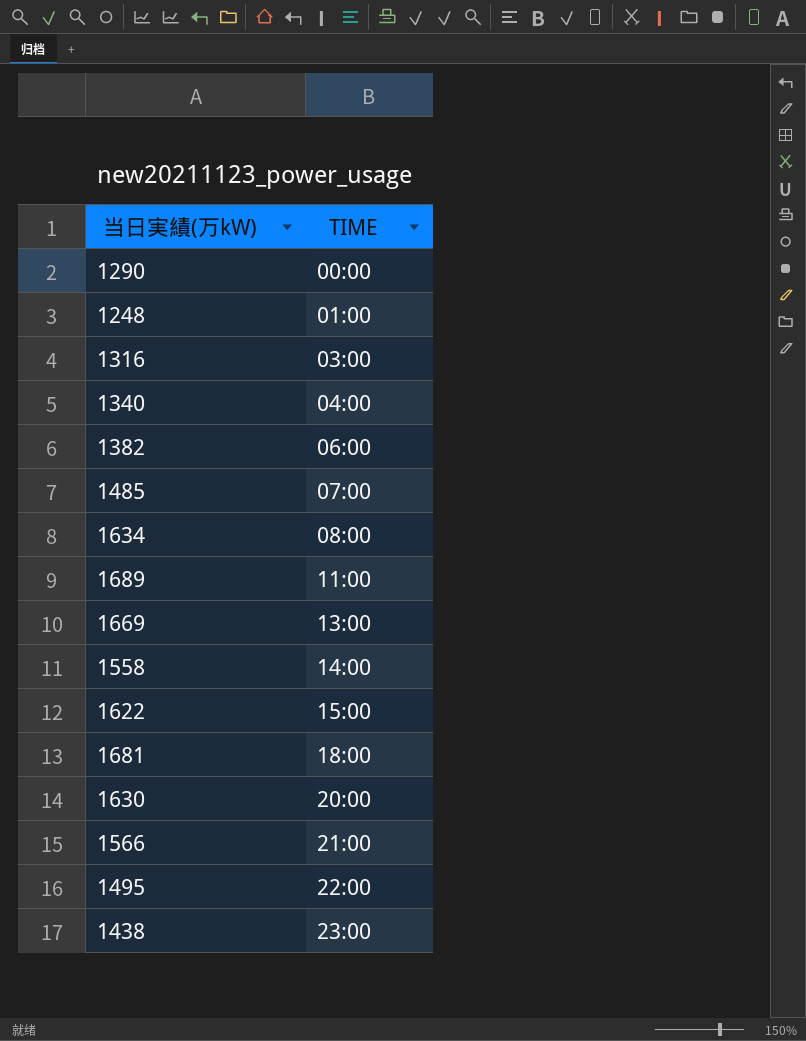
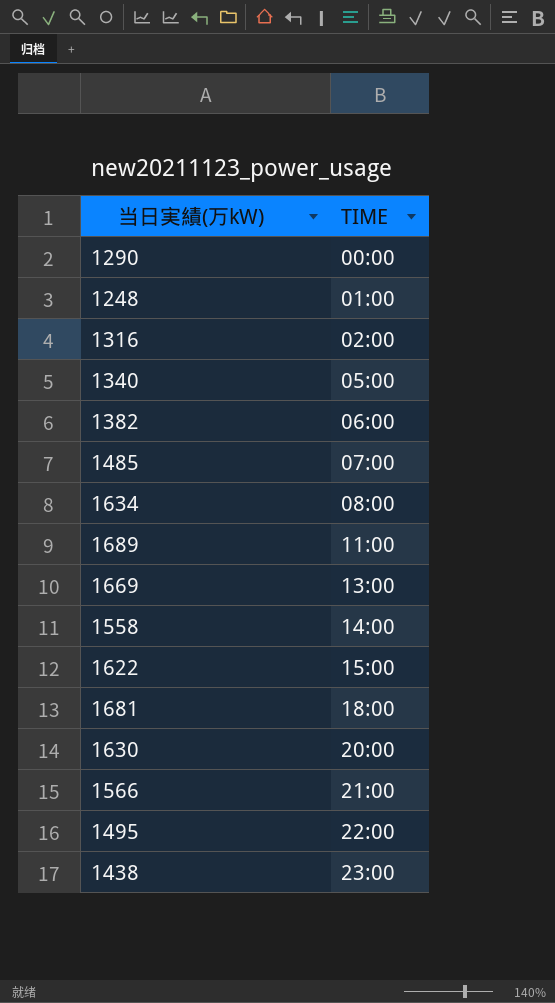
1316 | TIME: 03:00 -> 02:00
1340 | TIME: 04:00 -> 05:00

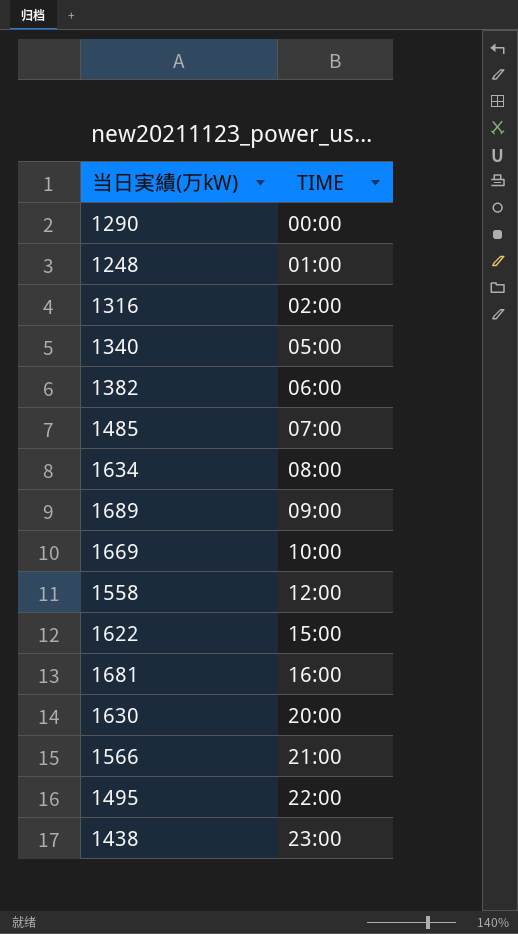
1689 | TIME: 11:00 -> 09:00
1669 | TIME: 13:00 -> 10:00
1558 | TIME: 14:00 -> 12:00
1681 | TIME: 18:00 -> 16:00

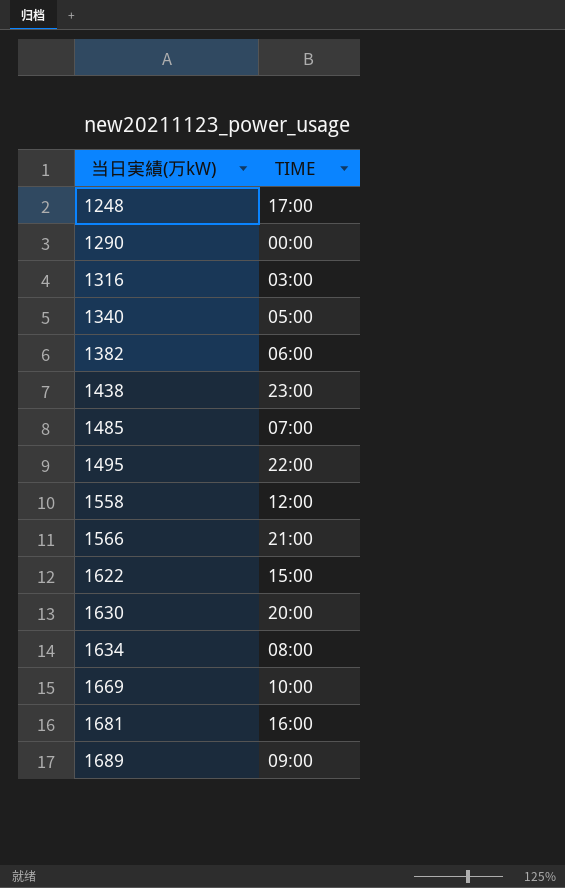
row order: TIME ascending -> 当日実績(万kW) ascending
1248 | TIME: 01:00 -> 17:00
1316 | TIME: 02:00 -> 03:00

